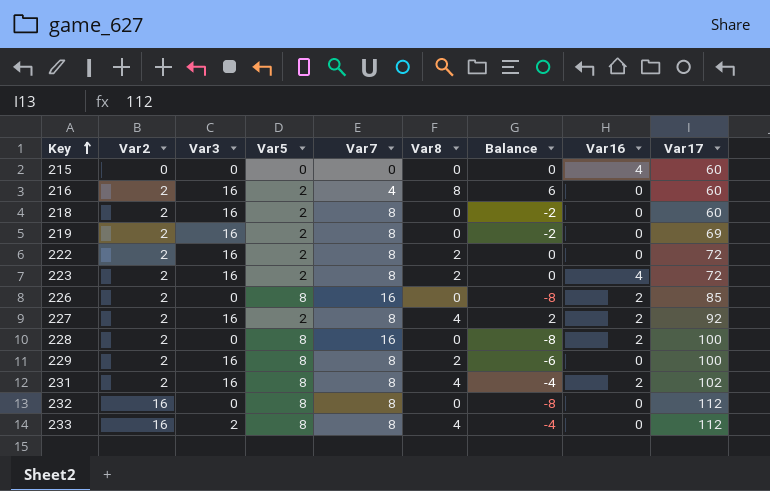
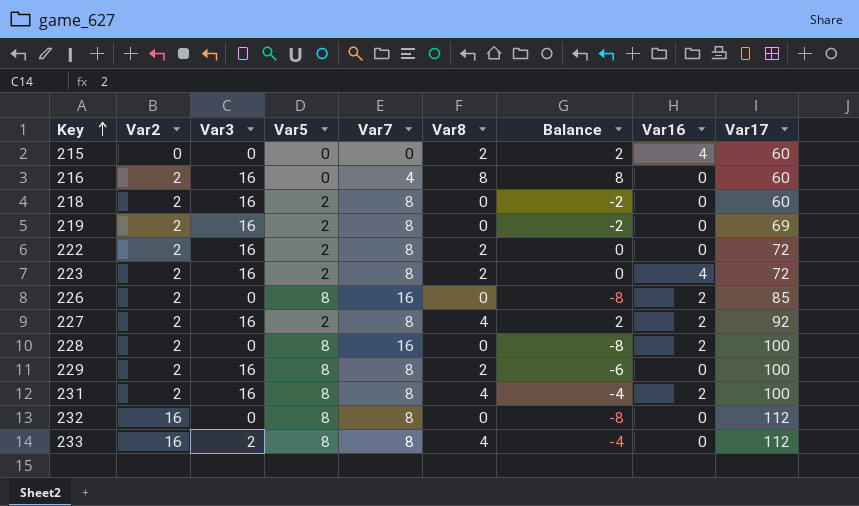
215 | Var8: 0 -> 2
215 | Balance: 0 -> 2
216 | Var5: 2 -> 0
216 | Balance: 6 -> 8
231 | Var17: 102 -> 100

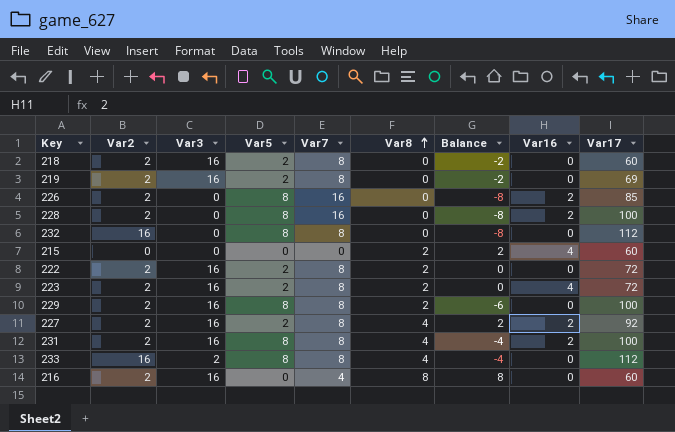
row order: Key ascending -> Var8 ascending

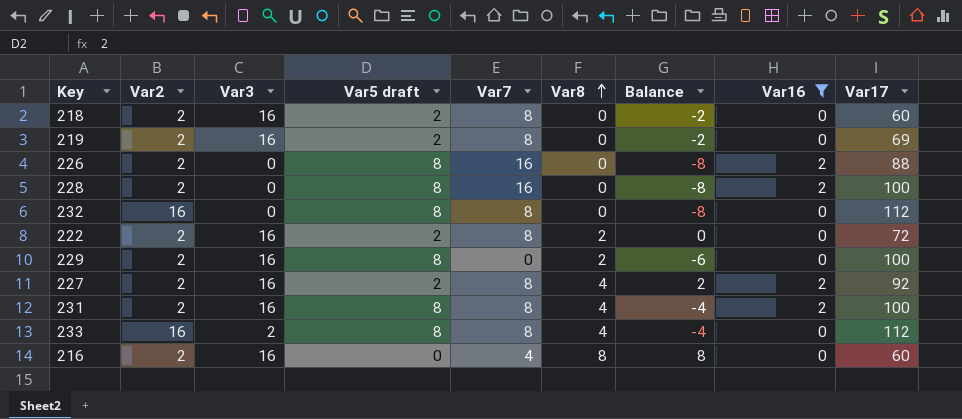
filter: none -> Var16 != 4
column name: Var5 -> Var5 draft
226 | Var17: 85 -> 88
229 | Var7: 8 -> 0

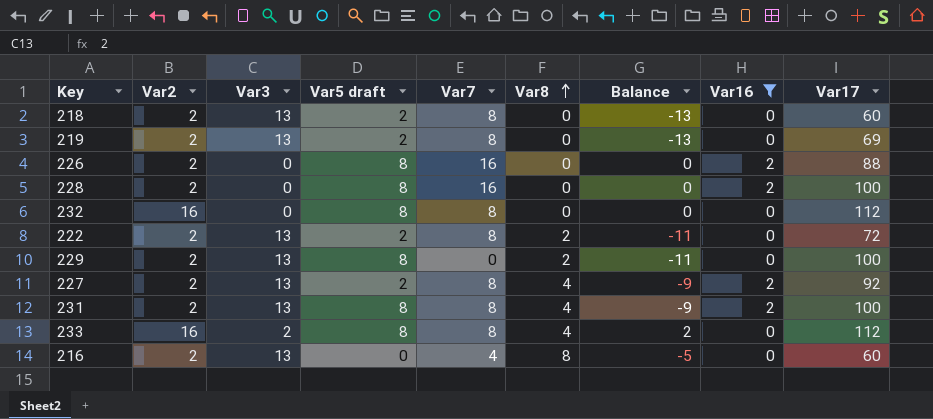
column Balance | formula: [Var8] - [Var5 draft] -> [Var8] - [Var3]
218 | Var3: 16 -> 13
219 | Var3: 16 -> 13
222 | Var3: 16 -> 13
229 | Var3: 16 -> 13
227 | Var3: 16 -> 13
231 | Var3: 16 -> 13
216 | Var3: 16 -> 13

